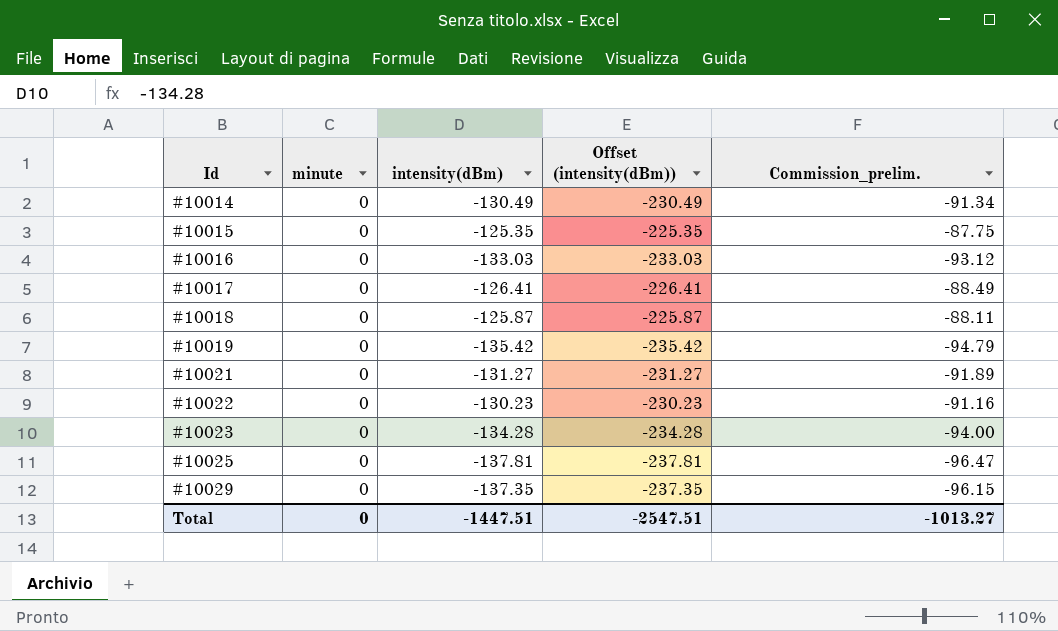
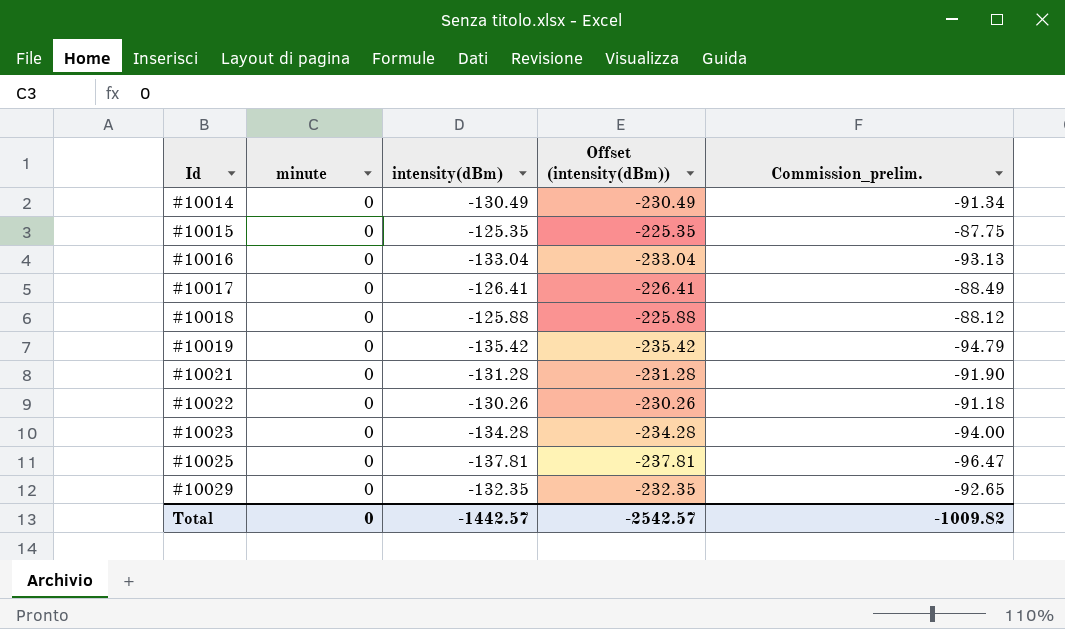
#10016 | intensity(dBm): -133.03 -> -133.04
#10016 | Offset (intensity(dBm)): -233.03 -> -233.04
#10016 | Commission_prelim.: -93.12 -> -93.13
#10018 | intensity(dBm): -125.87 -> -125.88
#10018 | Offset (intensity(dBm)): -225.87 -> -225.88
#10018 | Commission_prelim.: -88.11 -> -88.12
#10021 | intensity(dBm): -131.27 -> -131.28
#10021 | Offset (intensity(dBm)): -231.27 -> -231.28
#10021 | Commission_prelim.: -91.89 -> -91.90
#10022 | intensity(dBm): -130.23 -> -130.26
#10022 | Offset (intensity(dBm)): -230.23 -> -230.26
#10022 | Commission_prelim.: -91.16 -> -91.18
#10029 | intensity(dBm): -137.35 -> -132.35
#10029 | Offset (intensity(dBm)): -237.35 -> -232.35
#10029 | Commission_prelim.: -96.15 -> -92.65
Total | intensity(dBm): -1447.51 -> -1442.57
Total | Offset (intensity(dBm)): -2547.51 -> -2542.57
Total | Commission_prelim.: -1013.27 -> -1009.82

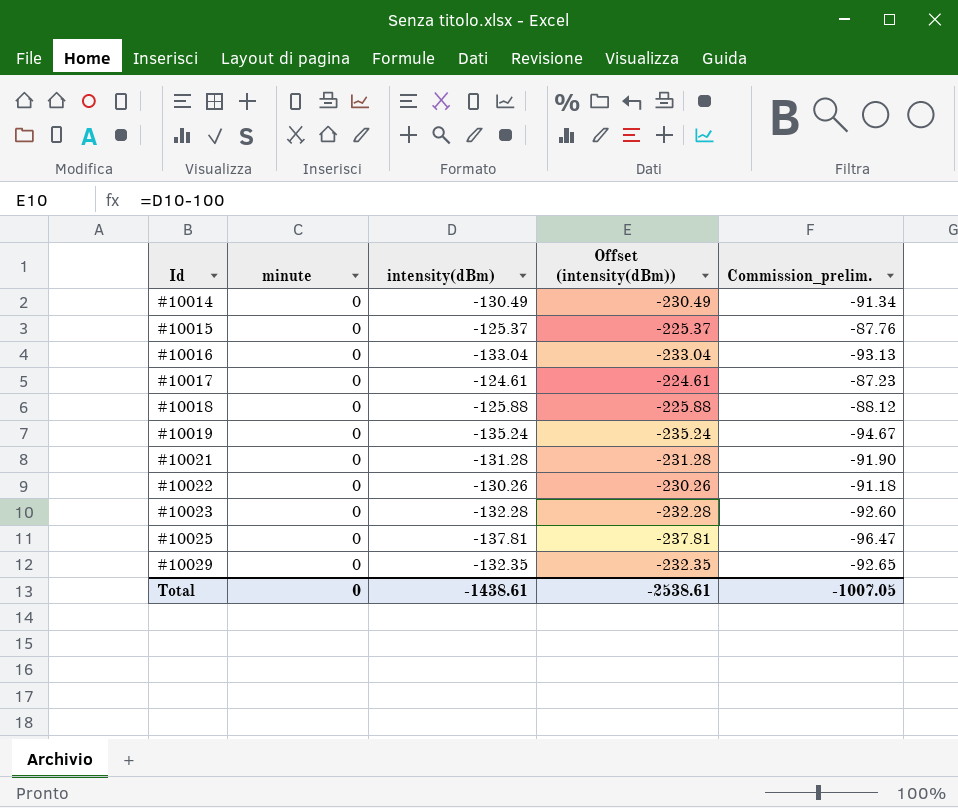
#10015 | intensity(dBm): -125.35 -> -125.37
#10015 | Offset (intensity(dBm)): -225.35 -> -225.37
#10015 | Commission_prelim.: -87.75 -> -87.76
#10017 | intensity(dBm): -126.41 -> -124.61
#10017 | Offset (intensity(dBm)): -226.41 -> -224.61
#10017 | Commission_prelim.: -88.49 -> -87.23
#10019 | intensity(dBm): -135.42 -> -135.24
#10019 | Offset (intensity(dBm)): -235.42 -> -235.24
#10019 | Commission_prelim.: -94.79 -> -94.67
#10023 | intensity(dBm): -134.28 -> -132.28
#10023 | Offset (intensity(dBm)): -234.28 -> -232.28
#10023 | Commission_prelim.: -94.00 -> -92.60
Total | intensity(dBm): -1442.57 -> -1438.61
Total | Offset (intensity(dBm)): -2542.57 -> -2538.61
Total | Commission_prelim.: -1009.82 -> -1007.05

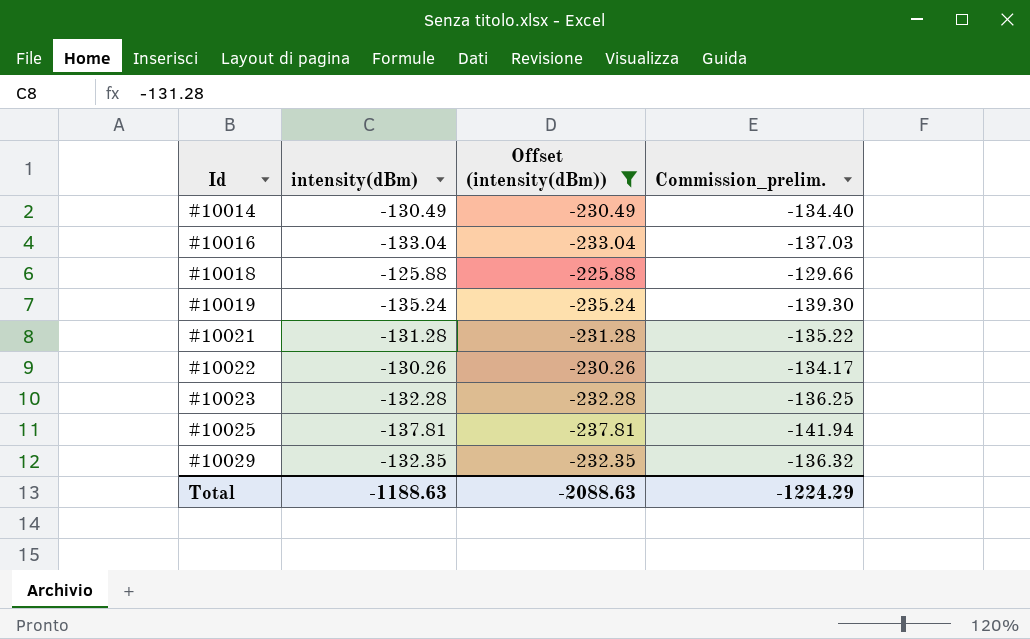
filter: none -> Offset (intensity(dBm)) <= -225.88
column minute | position: 2 -> none
column Commission_prelim. | formula: [intensity(dBm)] * 0.7 -> [intensity(dBm)] * 1.03
Total | intensity(dBm): -1438.61 -> -1188.63
Total | Offset (intensity(dBm)): -2538.61 -> -2088.63
Total | Commission_prelim.: -1007.05 -> -1224.29

